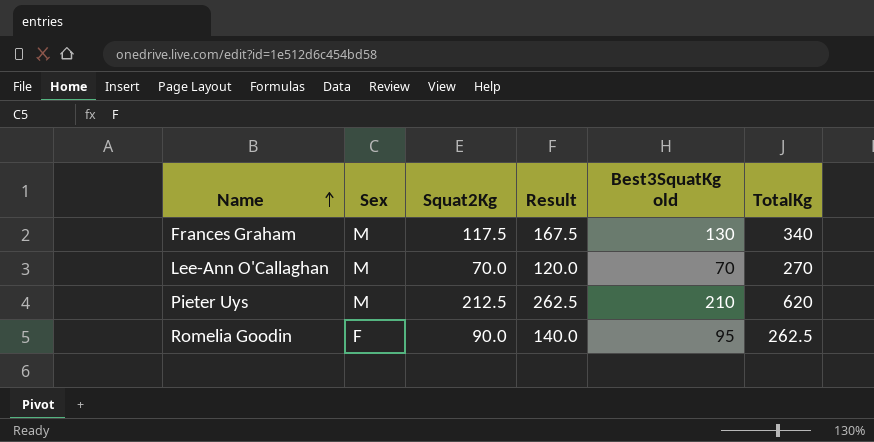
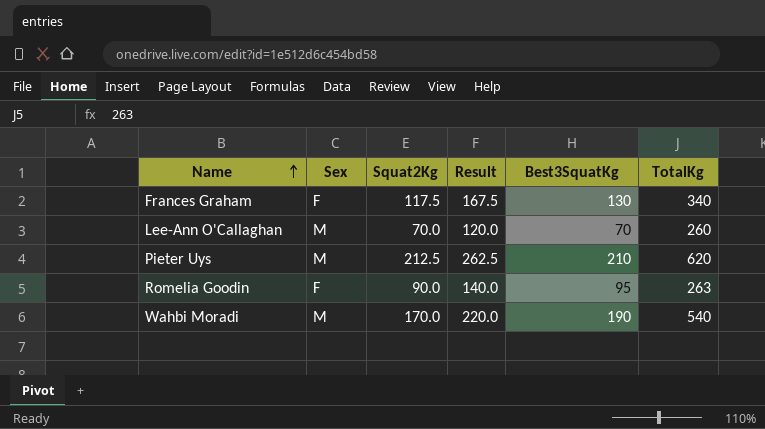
column name: Best3SquatKg old -> Best3SquatKg
Frances Graham | Sex: M -> F
Lee-Ann O'Callaghan | TotalKg: 270 -> 260
Romelia Goodin | TotalKg: 262.5 -> 263
row Wahbi Moradi: none -> M | 170.0 | 220.0 | 190 | 540

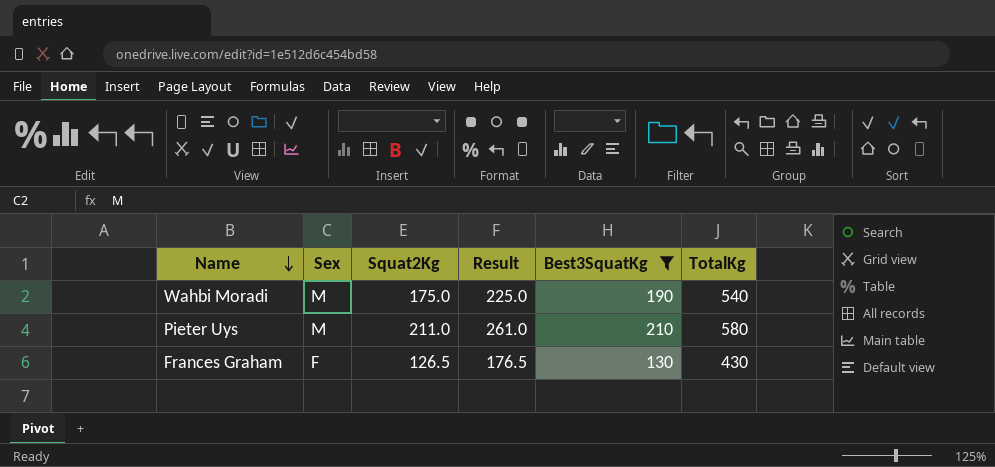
filter: none -> Best3SquatKg >= 130
row order: Name ascending -> Name descending
Wahbi Moradi | Squat2Kg: 170.0 -> 175.0
Wahbi Moradi | Result: 220.0 -> 225.0
Pieter Uys | Squat2Kg: 212.5 -> 211.0
Pieter Uys | Result: 262.5 -> 261.0
Pieter Uys | TotalKg: 620 -> 580
Frances Graham | Squat2Kg: 117.5 -> 126.5
Frances Graham | Result: 167.5 -> 176.5
Frances Graham | TotalKg: 340 -> 430

